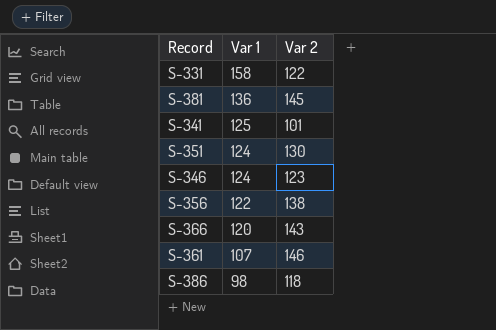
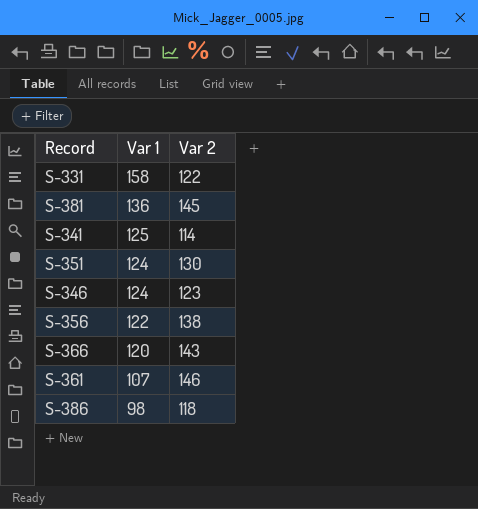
S-341 | Var 2: 101 -> 114

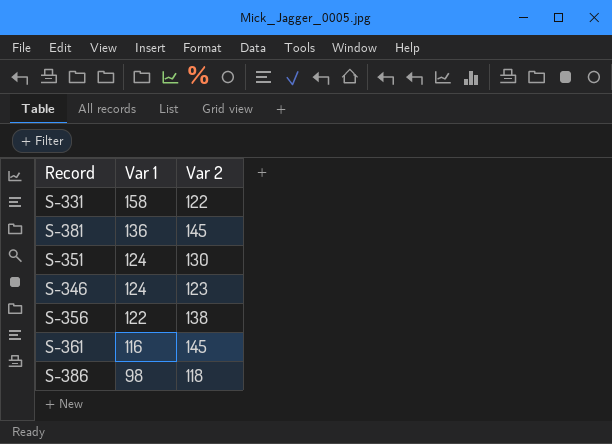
row S-341: 125 | 114 -> none
row S-366: 120 | 143 -> none
S-361 | Var 1: 107 -> 116
S-361 | Var 2: 146 -> 145

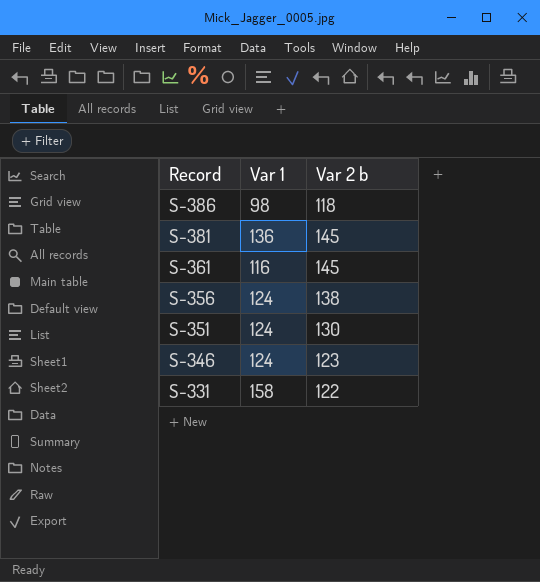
row order: Var 1 descending -> Record descending
column name: Var 2 -> Var 2 b
S-356 | Var 1: 122 -> 124

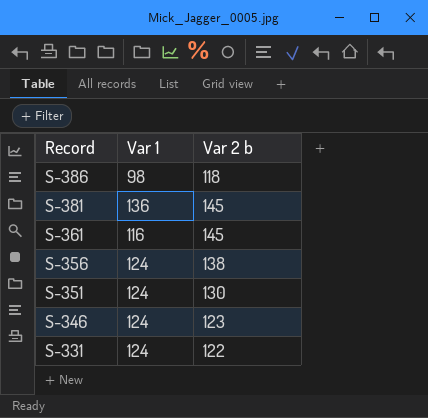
S-331 | Var 1: 158 -> 124

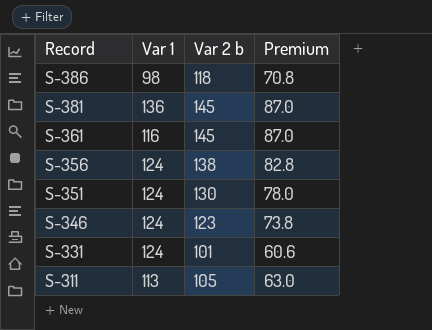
column Premium | formula: none -> [Var 2 b] * 0.6
S-331 | Var 2 b: 122 -> 101
row S-311: none -> 113 | 105 | 63.0

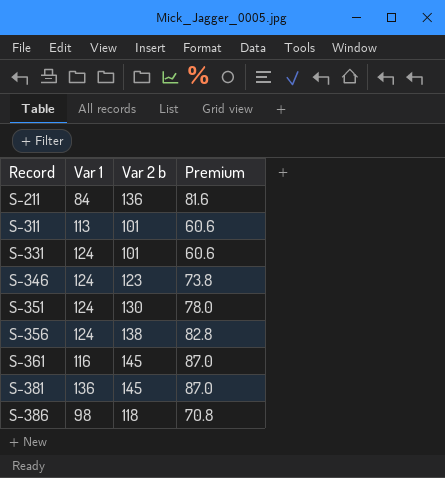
row order: Record descending -> Record ascending
row S-211: none -> 84 | 136 | 81.6
S-311 | Var 2 b: 105 -> 101
S-311 | Premium: 63.0 -> 60.6

